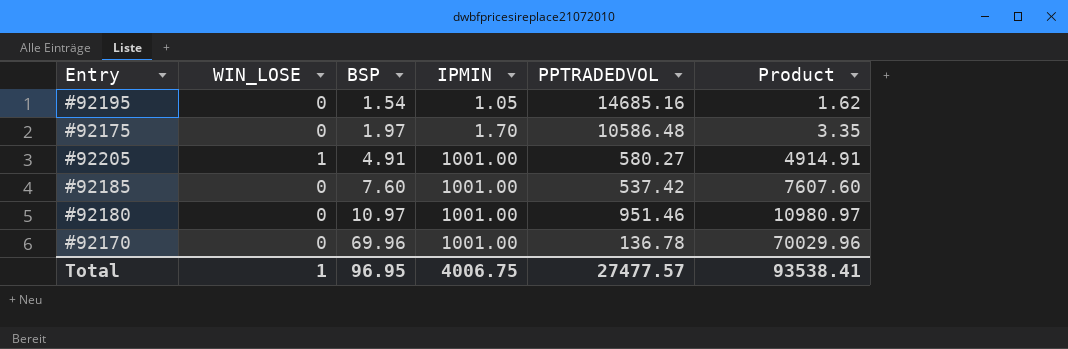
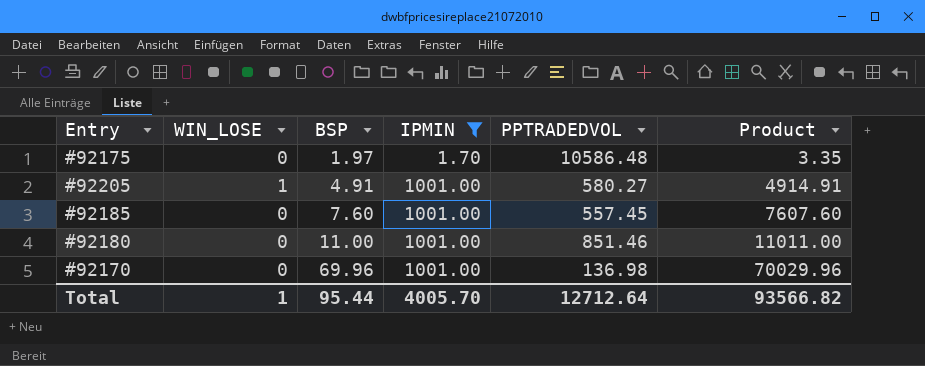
filter: none -> IPMIN != 1.05
#92185 | PPTRADEDVOL: 537.42 -> 557.45
#92180 | BSP: 10.97 -> 11.00
#92180 | PPTRADEDVOL: 951.46 -> 851.46
#92180 | Product: 10980.97 -> 11011.00
#92170 | PPTRADEDVOL: 136.78 -> 136.98
Total | BSP: 96.95 -> 95.44
Total | IPMIN: 4006.75 -> 4005.70
Total | PPTRADEDVOL: 27477.57 -> 12712.64
Total | Product: 93538.41 -> 93566.82

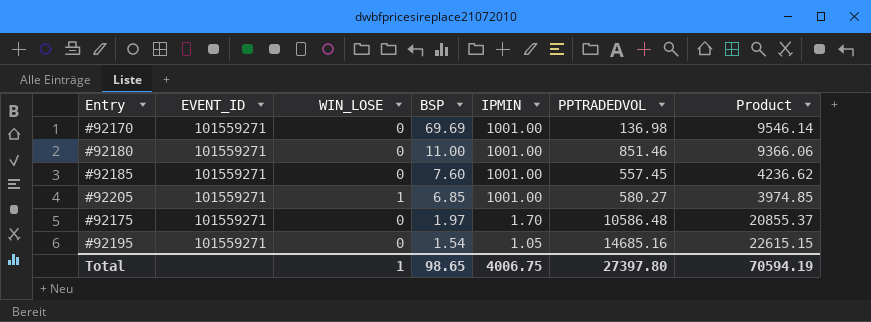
filter: IPMIN != 1.05 -> none
row order: BSP ascending -> BSP descending
column EVENT_ID | position: none -> 2
column Product | formula: [BSP] * [IPMIN] -> [BSP] * [PPTRADEDVOL]
#92170 | BSP: 69.96 -> 69.69
#92205 | BSP: 4.91 -> 6.85
Total | BSP: 95.44 -> 98.65
Total | IPMIN: 4005.70 -> 4006.75
Total | PPTRADEDVOL: 12712.64 -> 27397.80
Total | Product: 93566.82 -> 70594.19

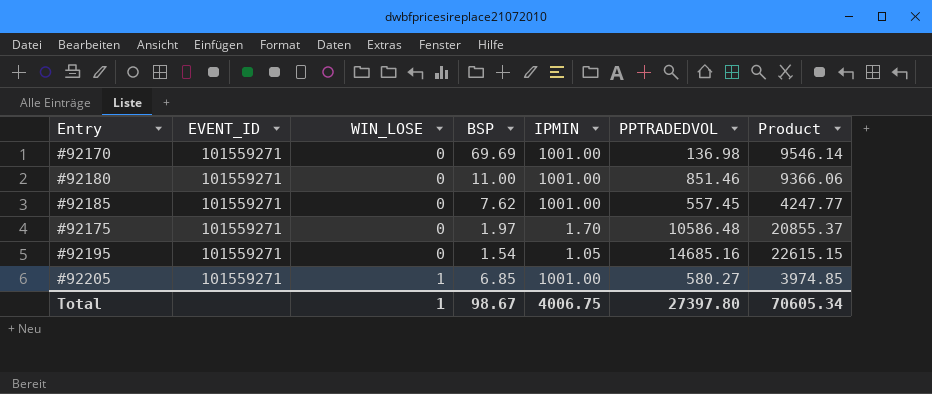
row order: BSP descending -> WIN_LOSE ascending
#92185 | BSP: 7.60 -> 7.62
#92185 | Product: 4236.62 -> 4247.77
Total | BSP: 98.65 -> 98.67
Total | Product: 70594.19 -> 70605.34

